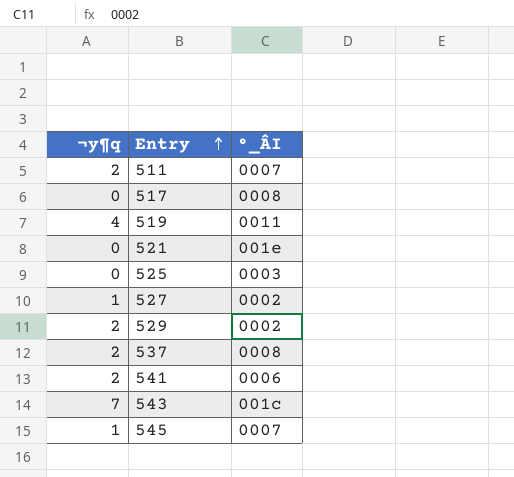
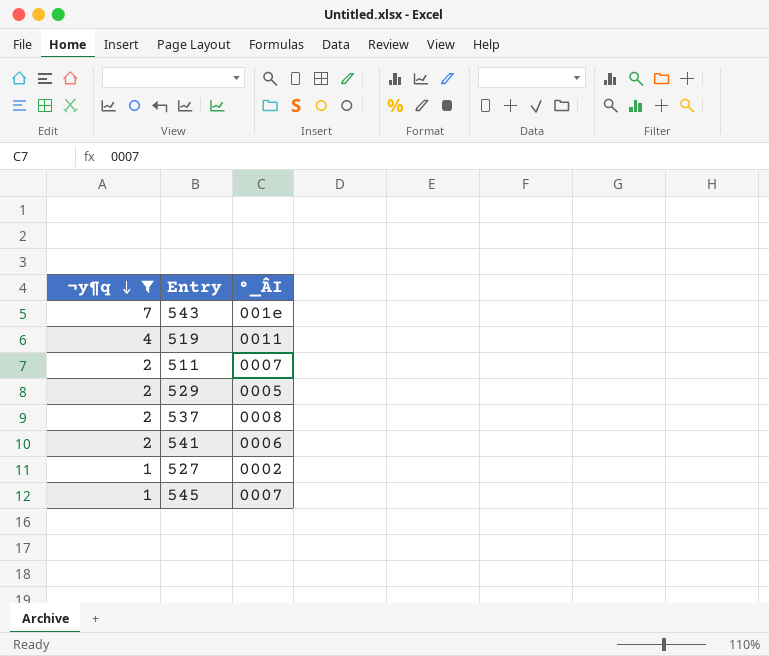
filter: none -> ¬y¶q != 0
row order: Entry ascending -> ¬y¶q descending
543 | °_ÂI: 001c -> 001e
529 | °_ÂI: 0002 -> 0005

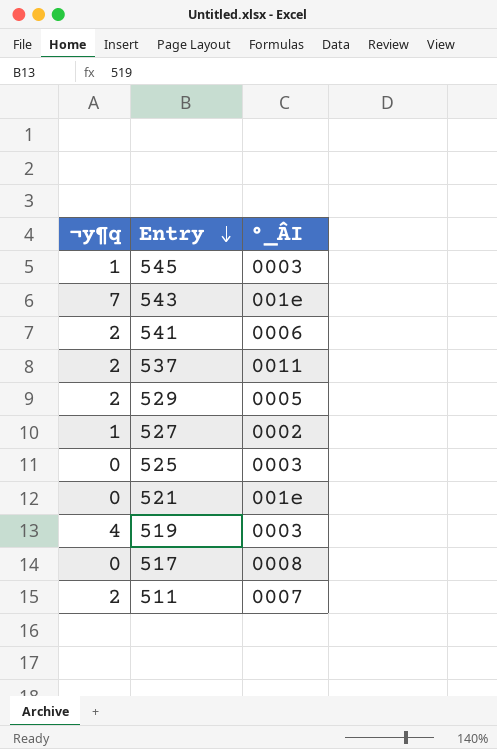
filter: ¬y¶q != 0 -> none
row order: ¬y¶q descending -> Entry descending
545 | °_ÂI: 0007 -> 0003
537 | °_ÂI: 0008 -> 0011
519 | °_ÂI: 0011 -> 0003

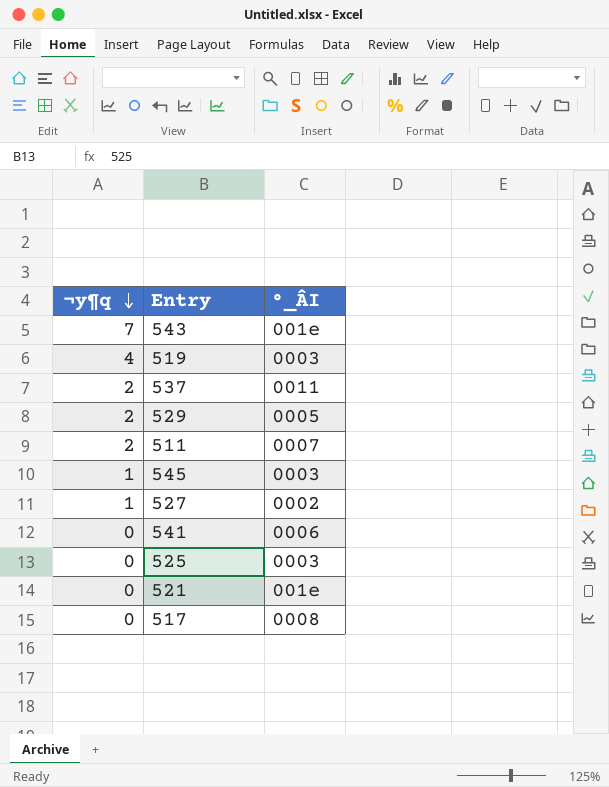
row order: Entry descending -> ¬y¶q descending
541 | ¬y¶q: 2 -> 0

